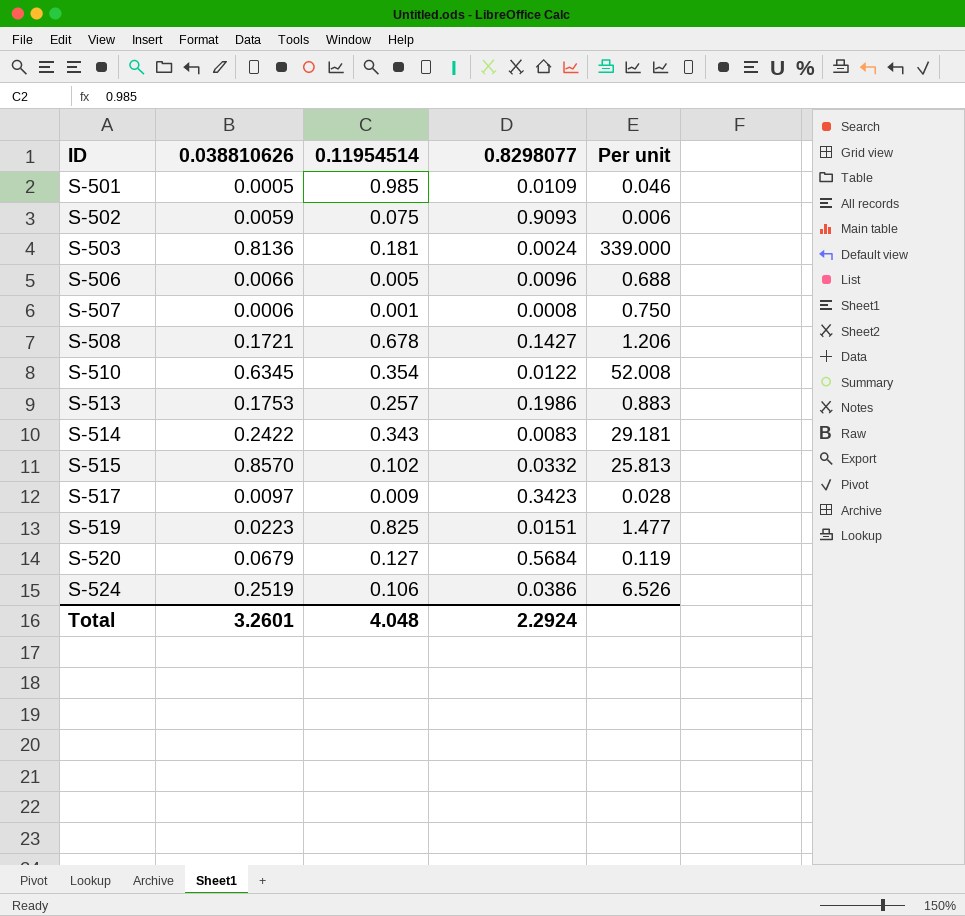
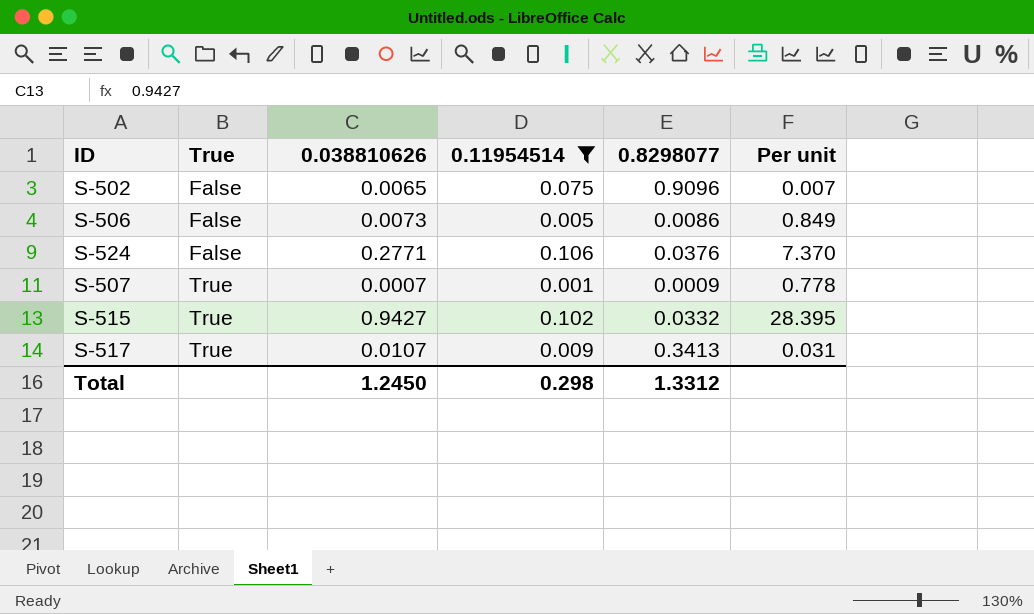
filter: none -> 0.11954514 <= 0.106
row order: ID ascending -> True ascending
column True | position: none -> 2
S-502 | 0.038810626: 0.0059 -> 0.0065
S-502 | 0.8298077: 0.9093 -> 0.9096
S-502 | Per unit: 0.006 -> 0.007
S-506 | 0.038810626: 0.0066 -> 0.0073
S-506 | 0.8298077: 0.0096 -> 0.0086
S-506 | Per unit: 0.688 -> 0.849
S-524 | 0.038810626: 0.2519 -> 0.2771
S-524 | 0.8298077: 0.0386 -> 0.0376
S-524 | Per unit: 6.526 -> 7.370
S-507 | 0.038810626: 0.0006 -> 0.0007
S-507 | 0.8298077: 0.0008 -> 0.0009
S-507 | Per unit: 0.750 -> 0.778
S-515 | 0.038810626: 0.8570 -> 0.9427
S-515 | Per unit: 25.813 -> 28.395
S-517 | 0.038810626: 0.0097 -> 0.0107
S-517 | 0.8298077: 0.3423 -> 0.3413
S-517 | Per unit: 0.028 -> 0.031
Total | 0.038810626: 3.2601 -> 1.2450
Total | 0.11954514: 4.048 -> 0.298
Total | 0.8298077: 2.2924 -> 1.3312

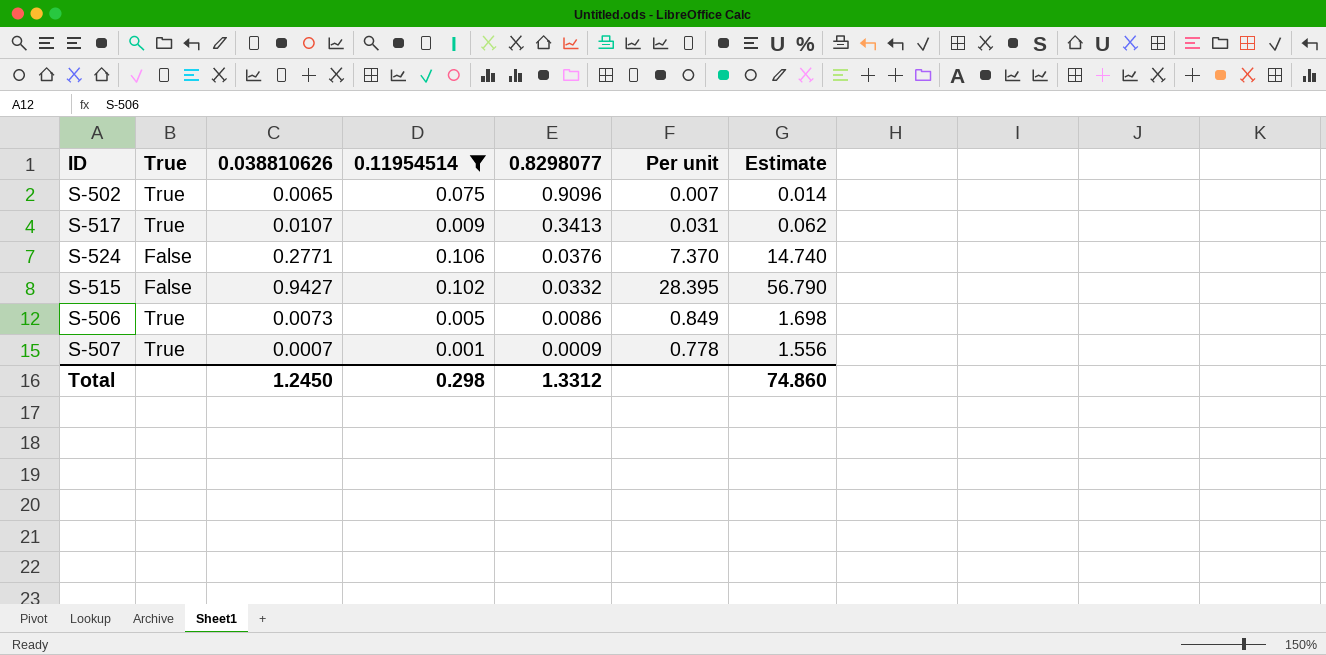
row order: True ascending -> 0.8298077 descending
column Estimate | formula: none -> [Per unit] * 2
S-502 | True: False -> True
S-515 | True: True -> False
S-506 | True: False -> True

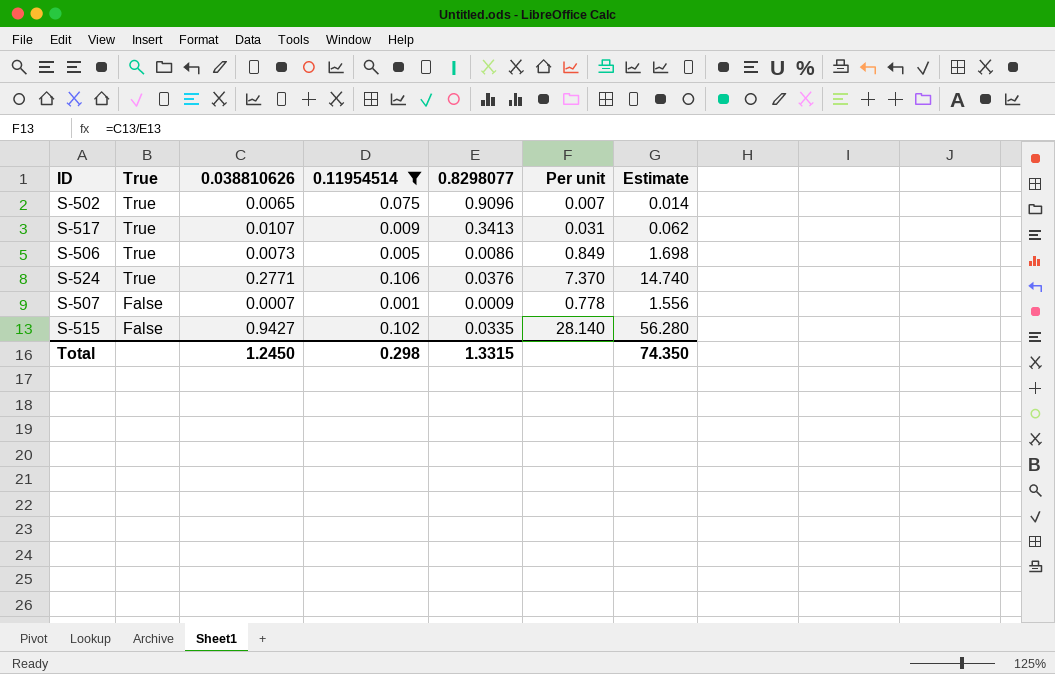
row order: 0.8298077 descending -> True descending
S-524 | True: False -> True
S-507 | True: True -> False
S-515 | 0.8298077: 0.0332 -> 0.0335
S-515 | Per unit: 28.395 -> 28.140
S-515 | Estimate: 56.790 -> 56.280
Total | 0.8298077: 1.3312 -> 1.3315
Total | Estimate: 74.860 -> 74.350

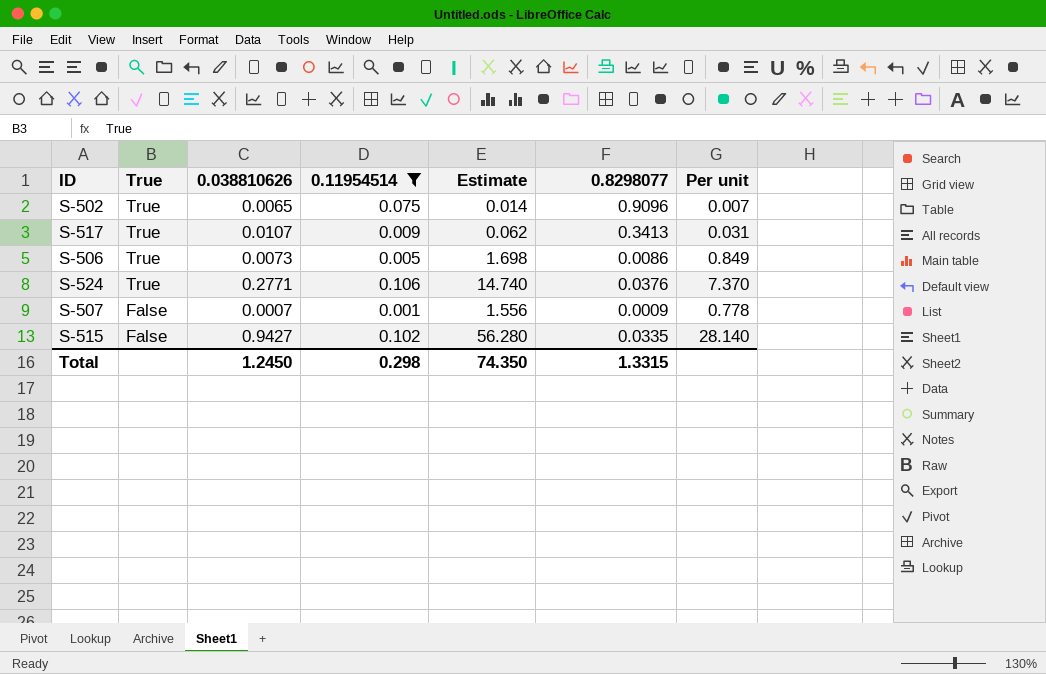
column Estimate | position: 7 -> 5

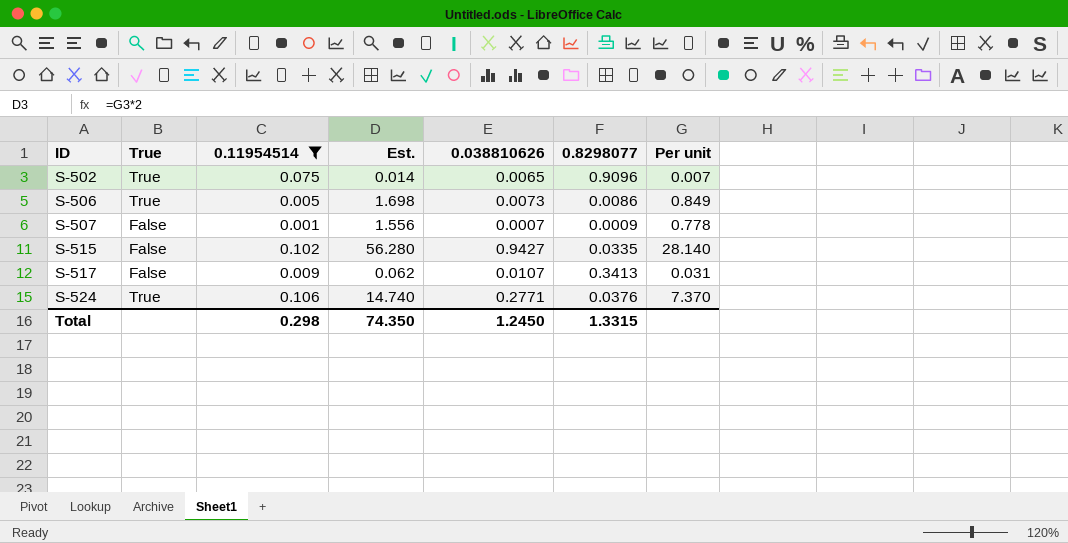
row order: True descending -> ID ascending
column name: Estimate -> Est.
column 0.038810626 | position: 3 -> 5
S-517 | True: True -> False

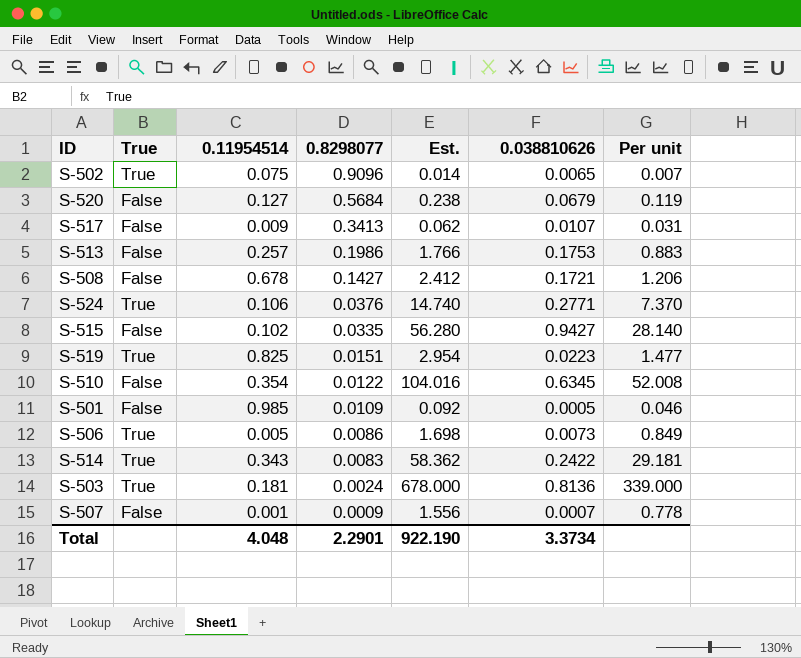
filter: 0.11954514 <= 0.106 -> none
row order: ID ascending -> 0.8298077 descending
column 0.8298077 | position: 6 -> 4
Total | 0.11954514: 0.298 -> 4.048
Total | 0.8298077: 1.3315 -> 2.2901
Total | Est.: 74.350 -> 922.190
Total | 0.038810626: 1.2450 -> 3.3734

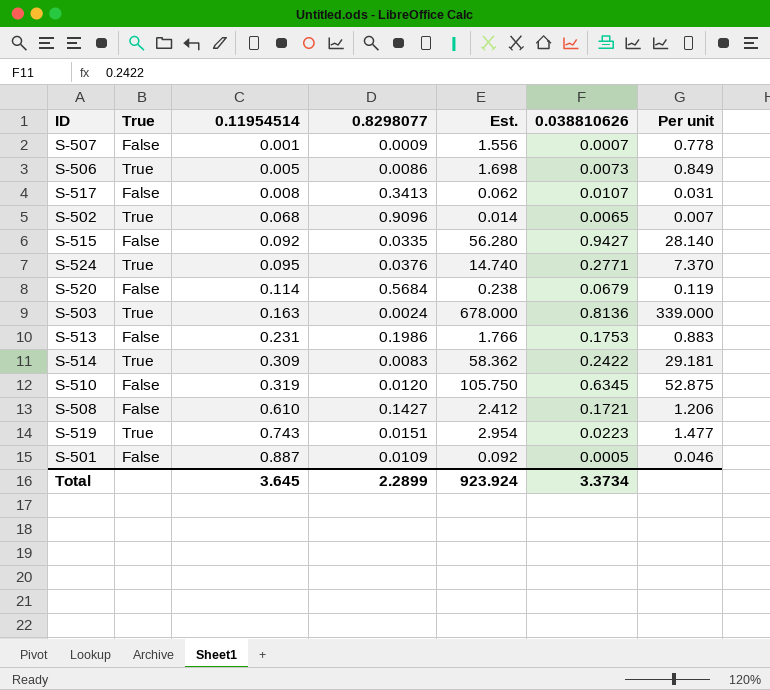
row order: 0.8298077 descending -> 0.11954514 ascending
S-517 | 0.11954514: 0.009 -> 0.008
S-502 | 0.11954514: 0.075 -> 0.068
S-515 | 0.11954514: 0.102 -> 0.092
S-524 | 0.11954514: 0.106 -> 0.095
S-520 | 0.11954514: 0.127 -> 0.114
S-503 | 0.11954514: 0.181 -> 0.163
S-513 | 0.11954514: 0.257 -> 0.231
S-514 | 0.11954514: 0.343 -> 0.309
S-510 | 0.11954514: 0.354 -> 0.319
S-510 | 0.8298077: 0.0122 -> 0.0120
S-510 | Est.: 104.016 -> 105.750
S-510 | Per unit: 52.008 -> 52.875
S-508 | 0.11954514: 0.678 -> 0.610
S-519 | 0.11954514: 0.825 -> 0.743
S-501 | 0.11954514: 0.985 -> 0.887
Total | 0.11954514: 4.048 -> 3.645
Total | 0.8298077: 2.2901 -> 2.2899
Total | Est.: 922.190 -> 923.924

